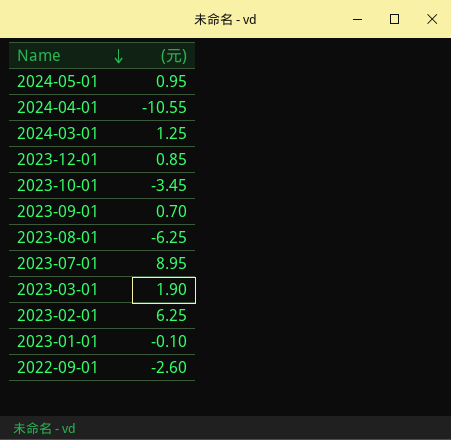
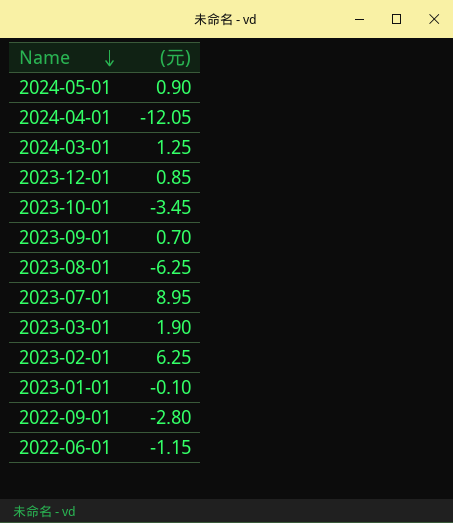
2024-05-01 | (元): 0.95 -> 0.90
2024-04-01 | (元): -10.55 -> -12.05
2022-09-01 | (元): -2.60 -> -2.80
row 2022-06-01: none -> -1.15

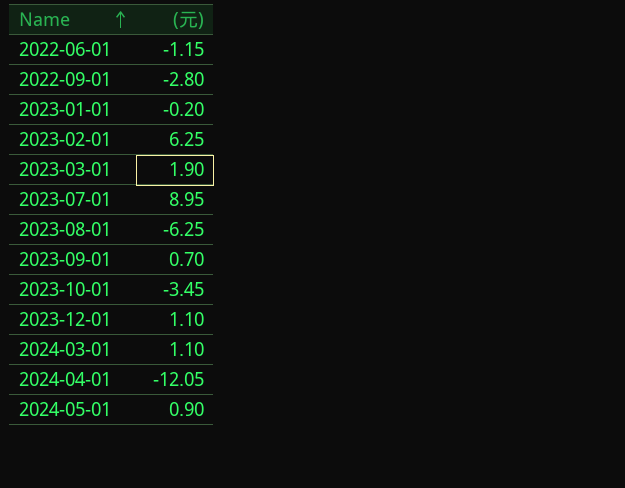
row order: Name descending -> Name ascending
2023-01-01 | (元): -0.10 -> -0.20
2023-12-01 | (元): 0.85 -> 1.10
2024-03-01 | (元): 1.25 -> 1.10

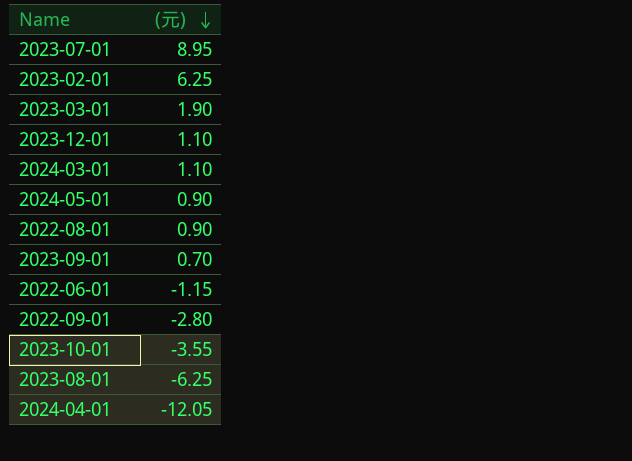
row order: Name ascending -> (元) descending
row 2023-01-01: -0.20 -> none
row 2022-08-01: none -> 0.90
2023-10-01 | (元): -3.45 -> -3.55

